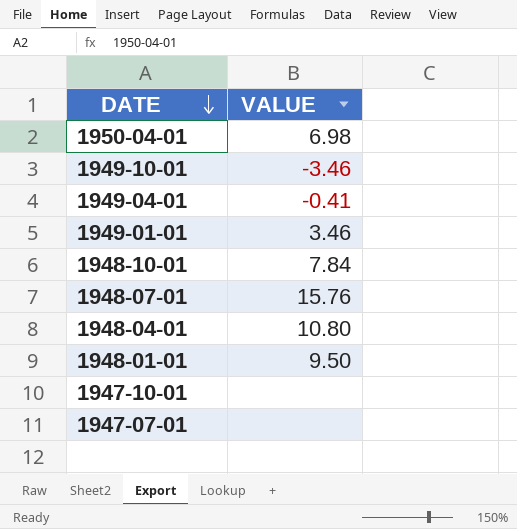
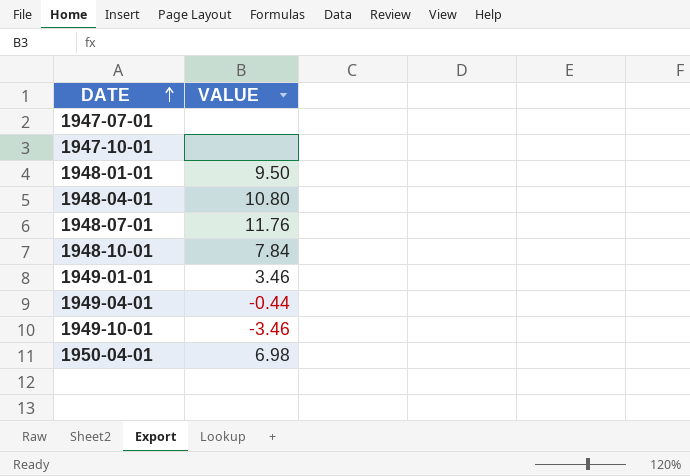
row order: DATE descending -> DATE ascending
1948-07-01 | VALUE: 15.76 -> 11.76
1949-04-01 | VALUE: -0.41 -> -0.44

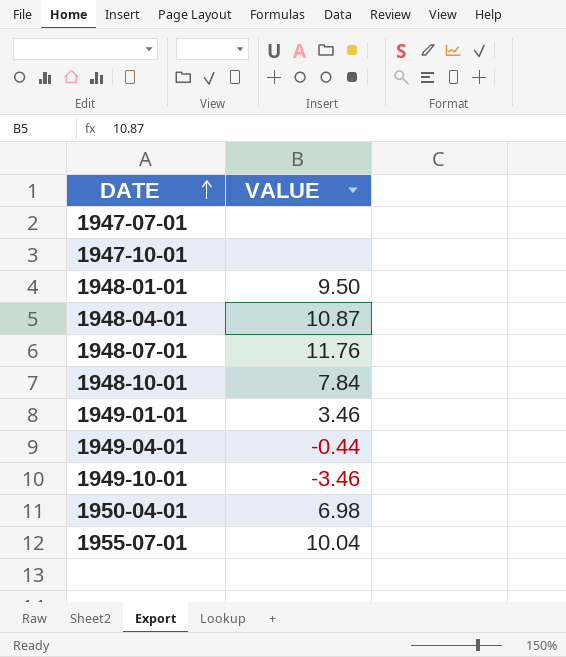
1948-04-01 | VALUE: 10.80 -> 10.87
row 1955-07-01: none -> 10.04

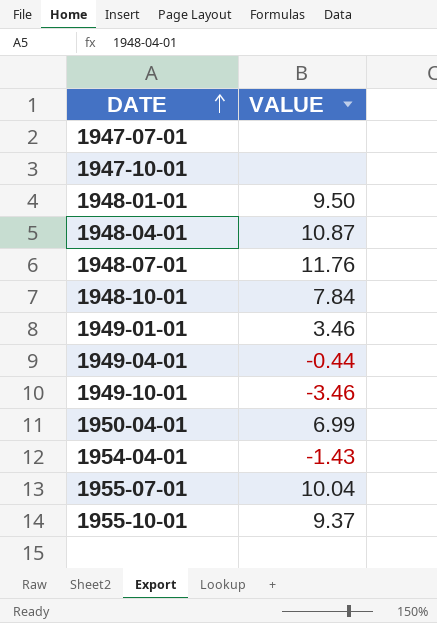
1950-04-01 | VALUE: 6.98 -> 6.99
row 1954-04-01: none -> -1.43
row 1955-10-01: none -> 9.37

